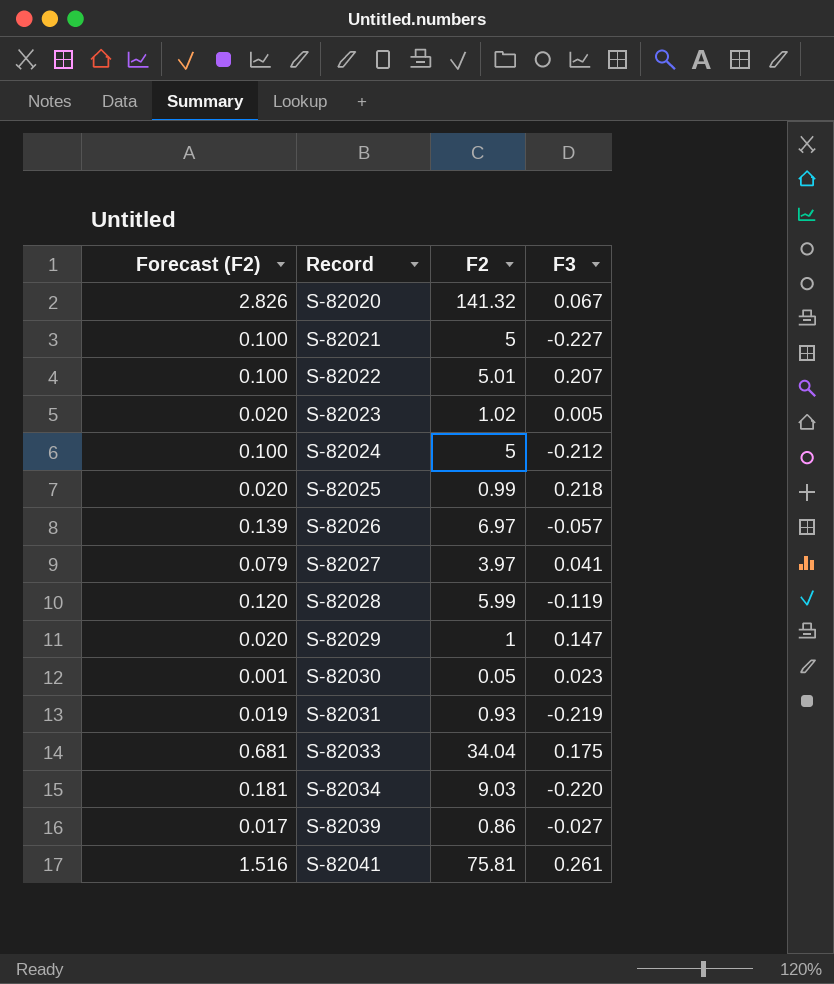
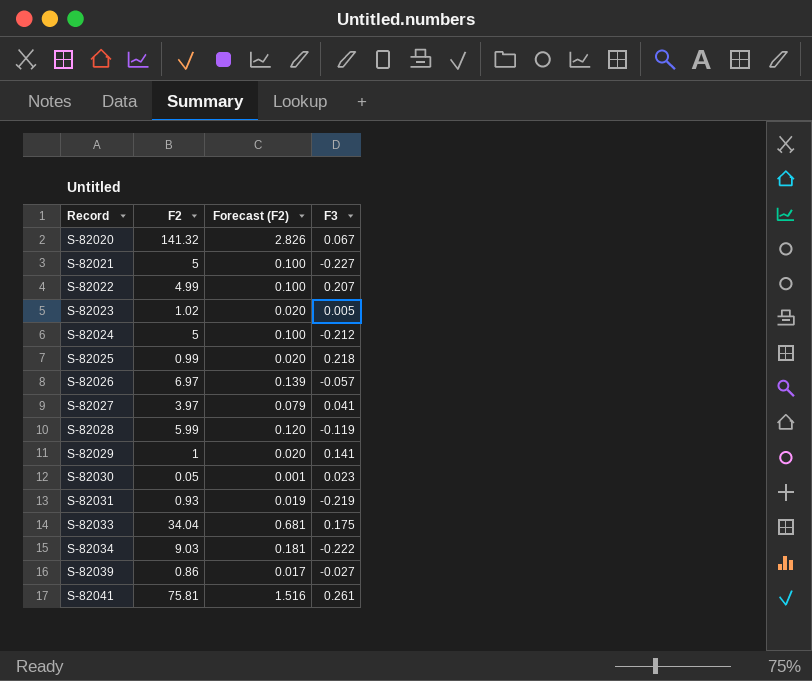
column Forecast (F2) | position: 1 -> 3
S-82022 | F2: 5.01 -> 4.99
S-82029 | F3: 0.147 -> 0.141
S-82034 | F3: -0.220 -> -0.222

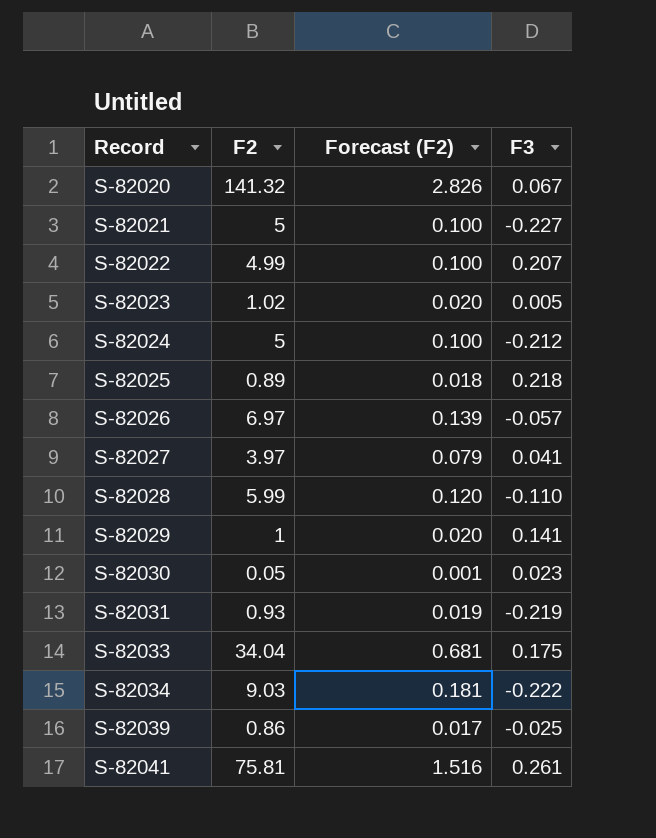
S-82025 | F2: 0.99 -> 0.89
S-82025 | Forecast (F2): 0.020 -> 0.018
S-82028 | F3: -0.119 -> -0.110
S-82039 | F3: -0.027 -> -0.025

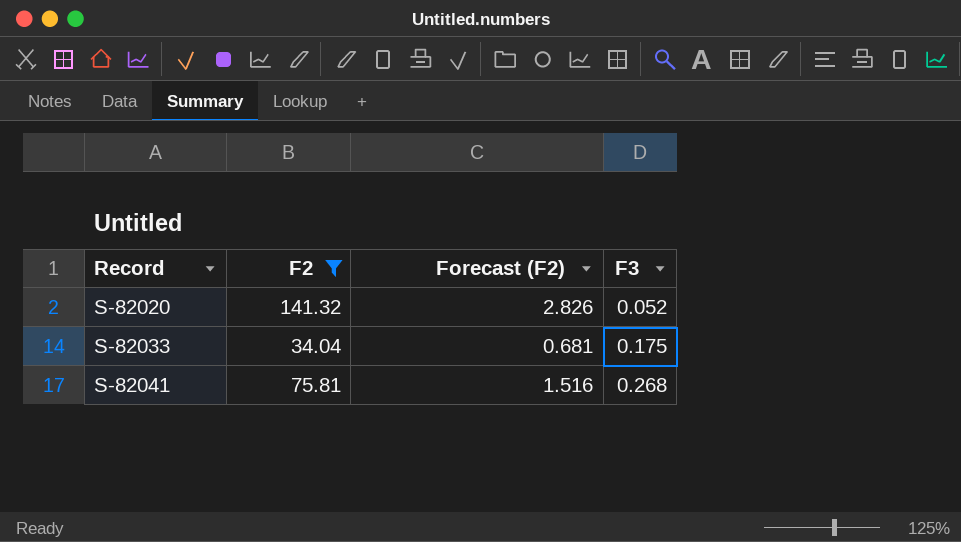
filter: none -> F2 >= 34.04
S-82020 | F3: 0.067 -> 0.052
S-82041 | F3: 0.261 -> 0.268

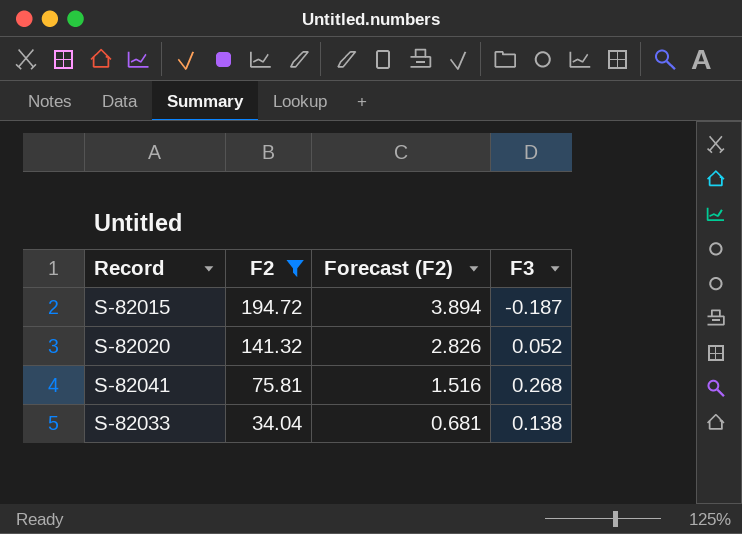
row order: Record ascending -> F2 descending
row S-82015: none -> 194.72 | 3.894 | -0.187
S-82033 | F3: 0.175 -> 0.138

